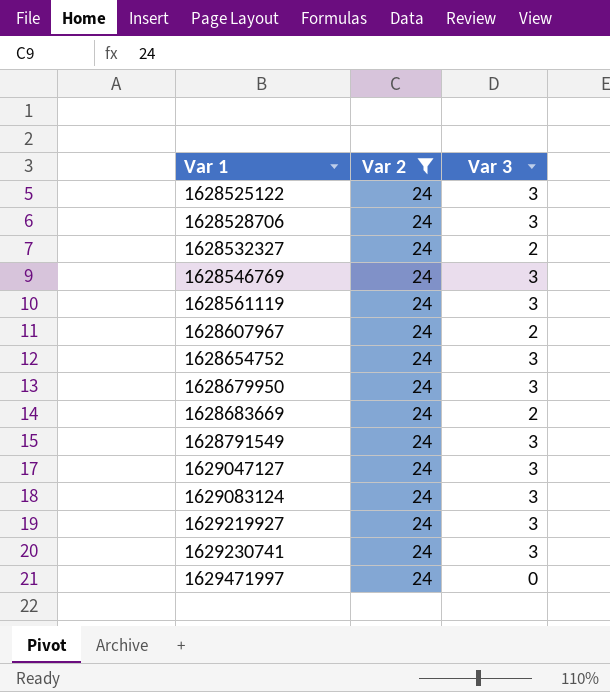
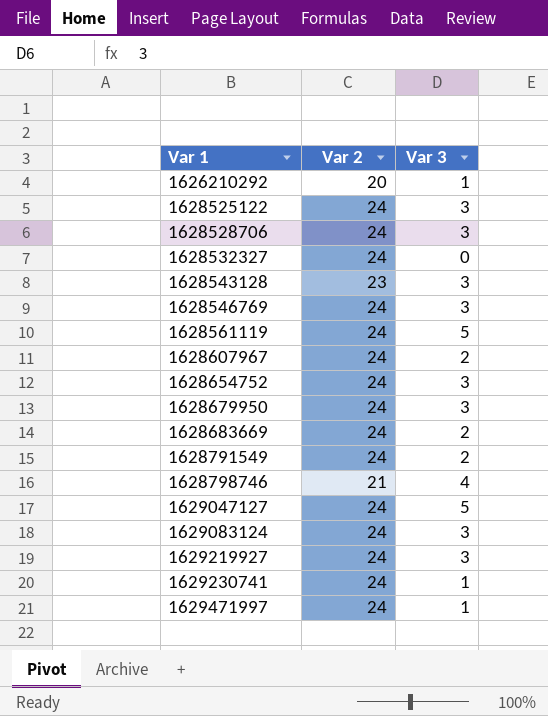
filter: Var 2 = 24 -> none
1628532327 | Var 3: 2 -> 0
1628561119 | Var 3: 3 -> 5
1628791549 | Var 3: 3 -> 2
1629047127 | Var 3: 3 -> 5
1629230741 | Var 3: 3 -> 1
1629471997 | Var 3: 0 -> 1

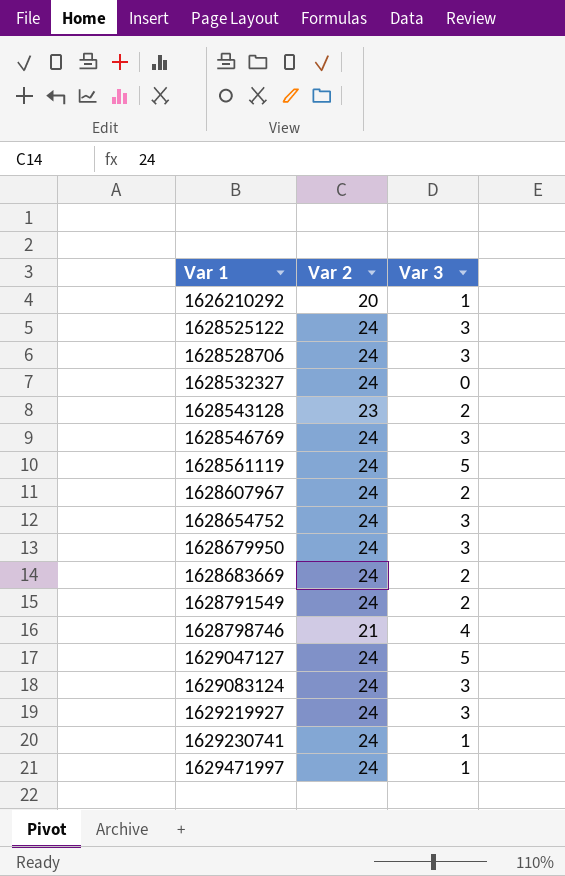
1628543128 | Var 3: 3 -> 2

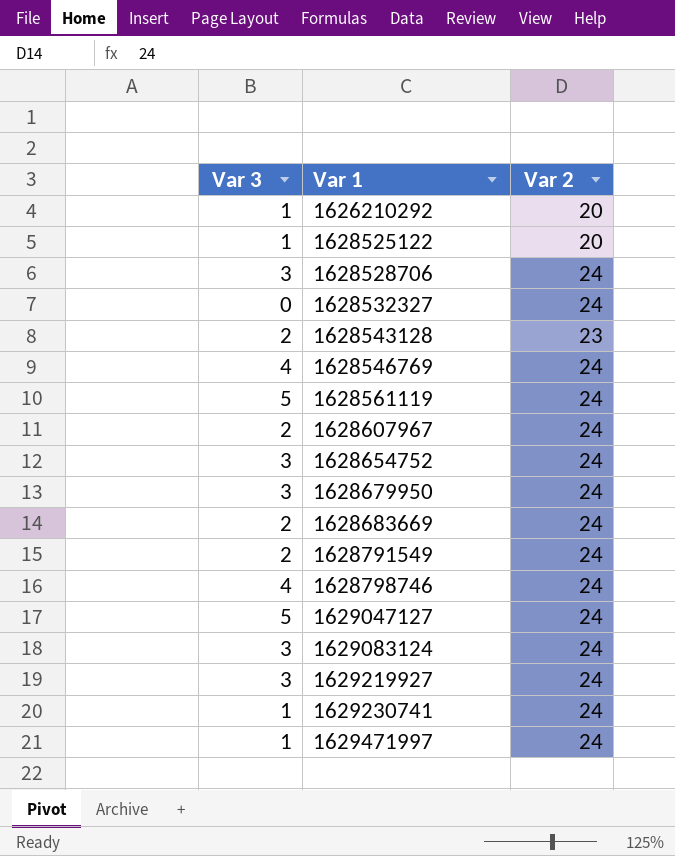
column Var 3 | position: 3 -> 1
1628525122 | Var 3: 3 -> 1
1628525122 | Var 2: 24 -> 20
1628546769 | Var 3: 3 -> 4
1628798746 | Var 2: 21 -> 24

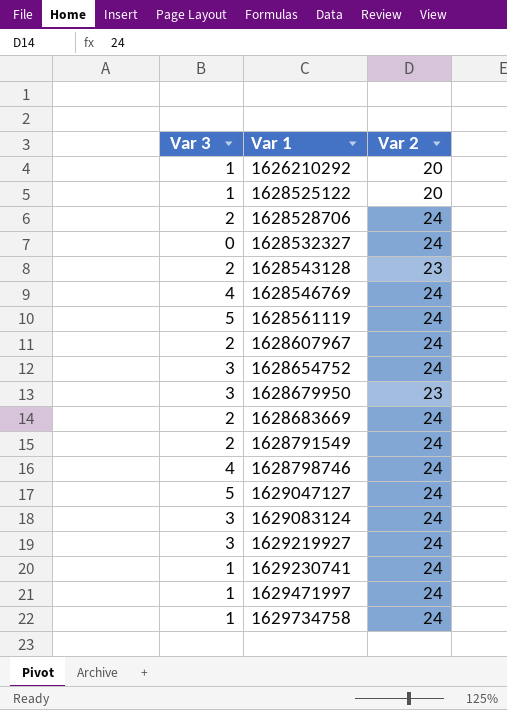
1628528706 | Var 3: 3 -> 2
1628679950 | Var 2: 24 -> 23
row 1629734758: none -> 1 | 24

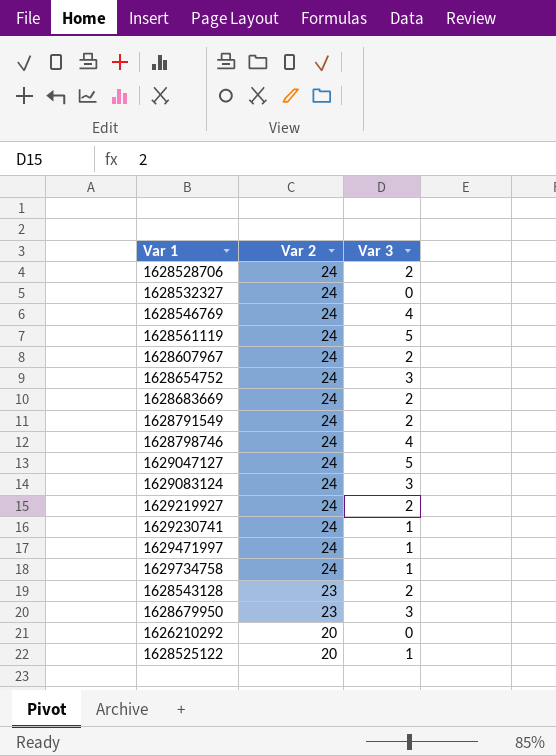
row order: Var 1 ascending -> Var 2 descending
column Var 3 | position: 1 -> 3
1629219927 | Var 3: 3 -> 2
1626210292 | Var 3: 1 -> 0

